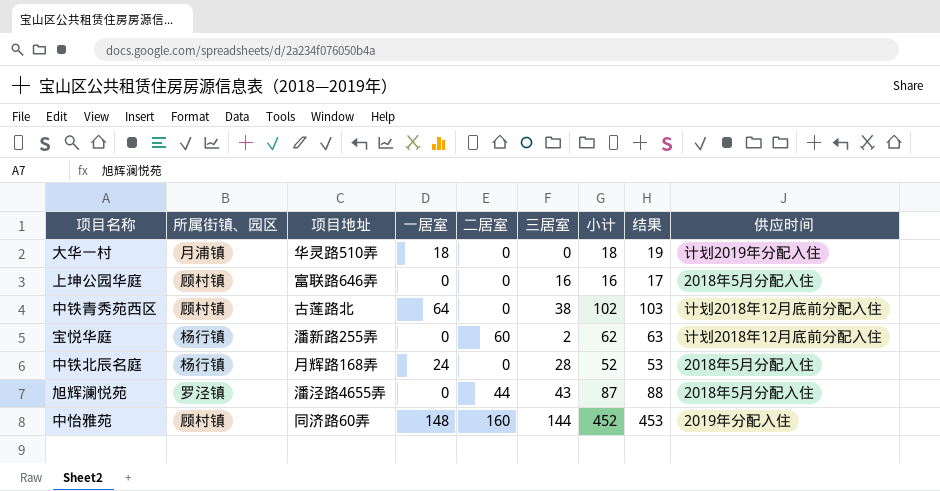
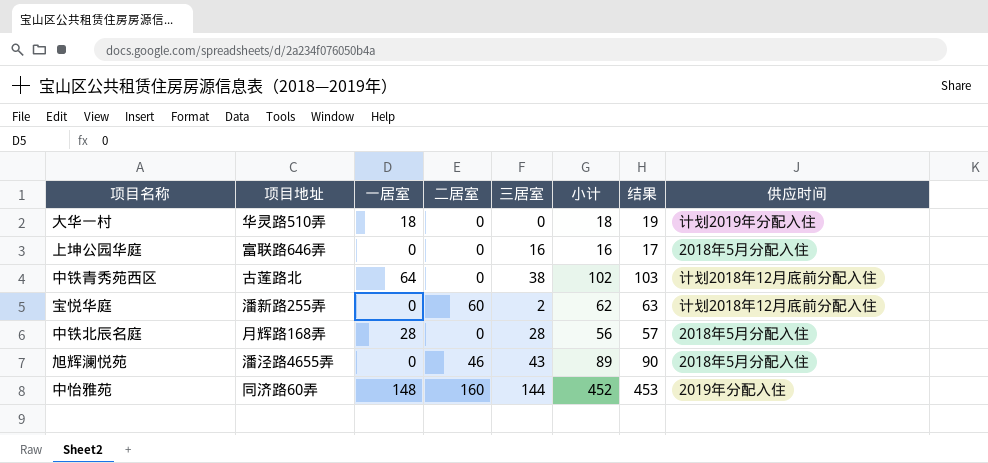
column 所属街镇、园区 | position: 2 -> none
中铁北辰名庭 | 一居室: 24 -> 28
中铁北辰名庭 | 小计: 52 -> 56
中铁北辰名庭 | 结果: 53 -> 57
旭辉澜悦苑 | 二居室: 44 -> 46
旭辉澜悦苑 | 小计: 87 -> 89
旭辉澜悦苑 | 结果: 88 -> 90

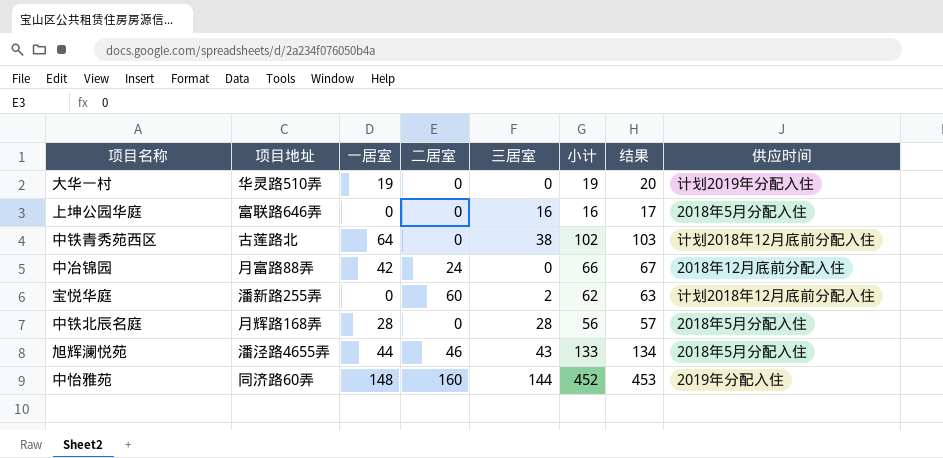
大华一村 | 一居室: 18 -> 19
大华一村 | 小计: 18 -> 19
大华一村 | 结果: 19 -> 20
row 中冶锦园: none -> 月富路88弄 | 42 | 24 | 0 | 66 | 67 | 2018年12月底前分配入住
旭辉澜悦苑 | 一居室: 0 -> 44
旭辉澜悦苑 | 小计: 89 -> 133
旭辉澜悦苑 | 结果: 90 -> 134

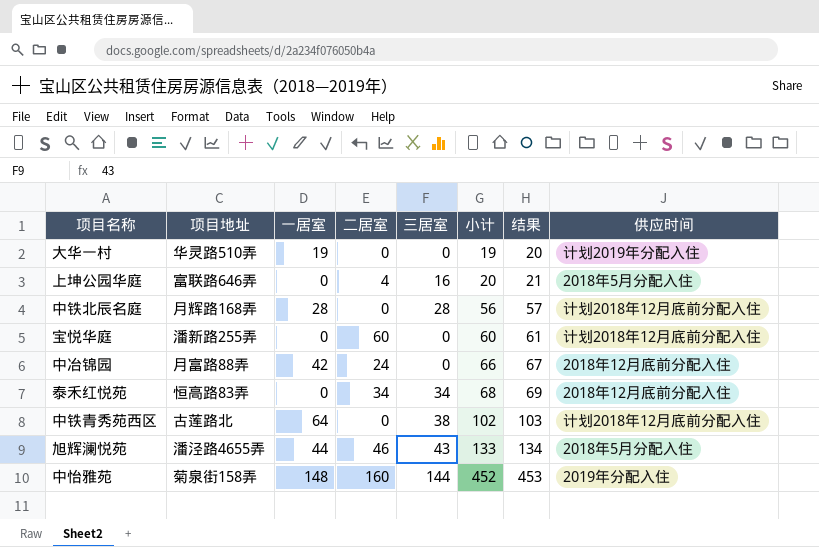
row order: none -> 小计 ascending
上坤公园华庭 | 二居室: 0 -> 4
上坤公园华庭 | 小计: 16 -> 20
上坤公园华庭 | 结果: 17 -> 21
中铁北辰名庭 | 供应时间: 2018年5月分配入住 -> 计划2018年12月底前分配入住
宝悦华庭 | 三居室: 2 -> 0
宝悦华庭 | 小计: 62 -> 60
宝悦华庭 | 结果: 63 -> 61
row 泰禾红悦苑: none -> 恒高路83弄 | 0 | 34 | 34 | 68 | 69 | 2018年12月底前分配入住
中怡雅苑 | 项目地址: 同济路60弄 -> 菊泉街158弄

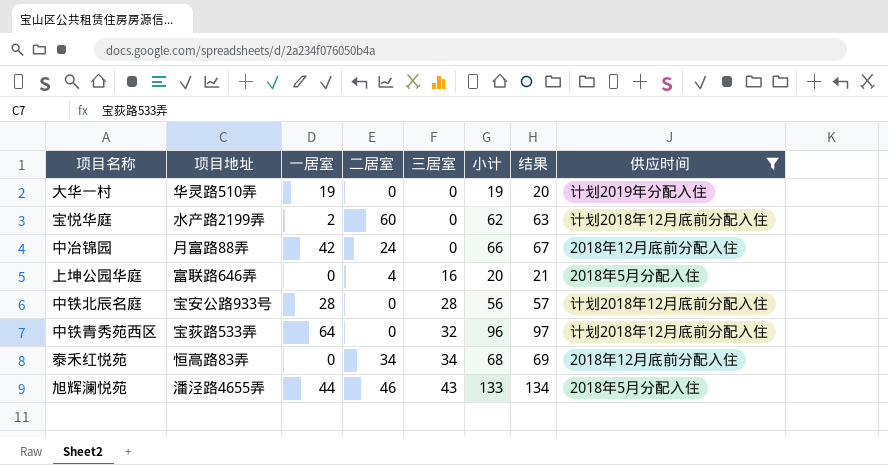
filter: none -> 供应时间 != 2019年分配入住
row order: 小计 ascending -> 三居室 ascending
宝悦华庭 | 项目地址: 潘新路255弄 -> 水产路2199弄
宝悦华庭 | 一居室: 0 -> 2
宝悦华庭 | 小计: 60 -> 62
宝悦华庭 | 结果: 61 -> 63
中铁北辰名庭 | 项目地址: 月辉路168弄 -> 宝安公路933号
中铁青秀苑西区 | 项目地址: 古莲路北 -> 宝荻路533弄
中铁青秀苑西区 | 三居室: 38 -> 32
中铁青秀苑西区 | 小计: 102 -> 96
中铁青秀苑西区 | 结果: 103 -> 97

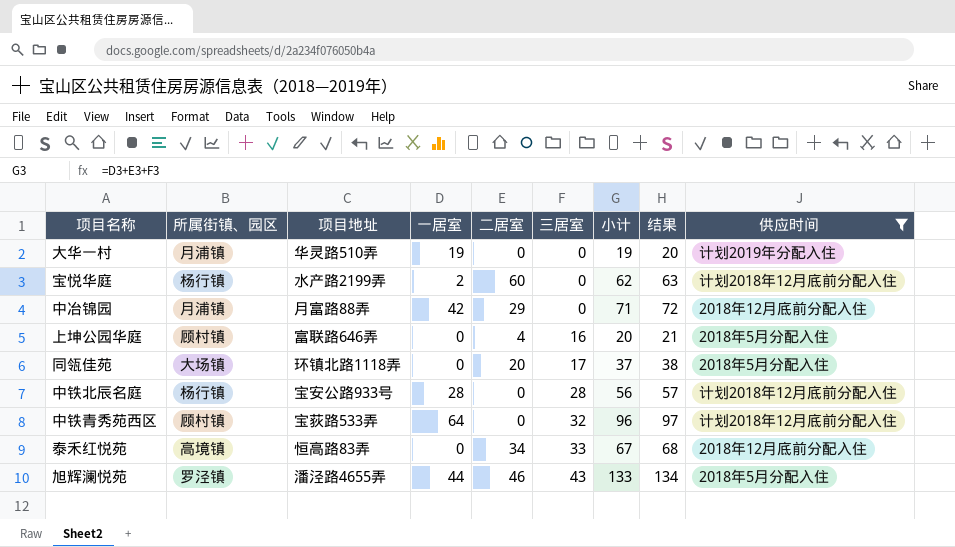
column 所属街镇、园区 | position: none -> 2
中冶锦园 | 二居室: 24 -> 29
中冶锦园 | 小计: 66 -> 71
中冶锦园 | 结果: 67 -> 72
row 同瓴佳苑: none -> 大场镇 | 环镇北路1118弄 | 0 | 20 | 17 | 37 | 38 | 2018年5月分配入住
泰禾红悦苑 | 三居室: 34 -> 33
泰禾红悦苑 | 小计: 68 -> 67
泰禾红悦苑 | 结果: 69 -> 68

